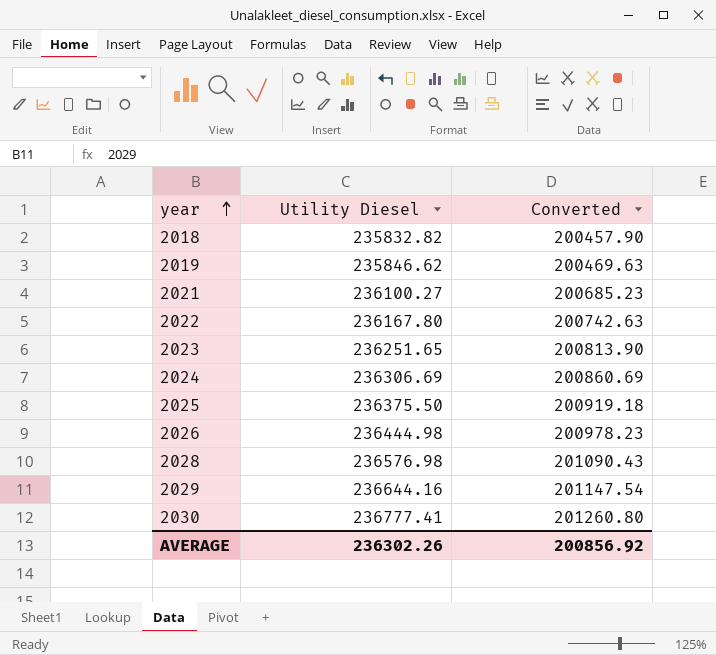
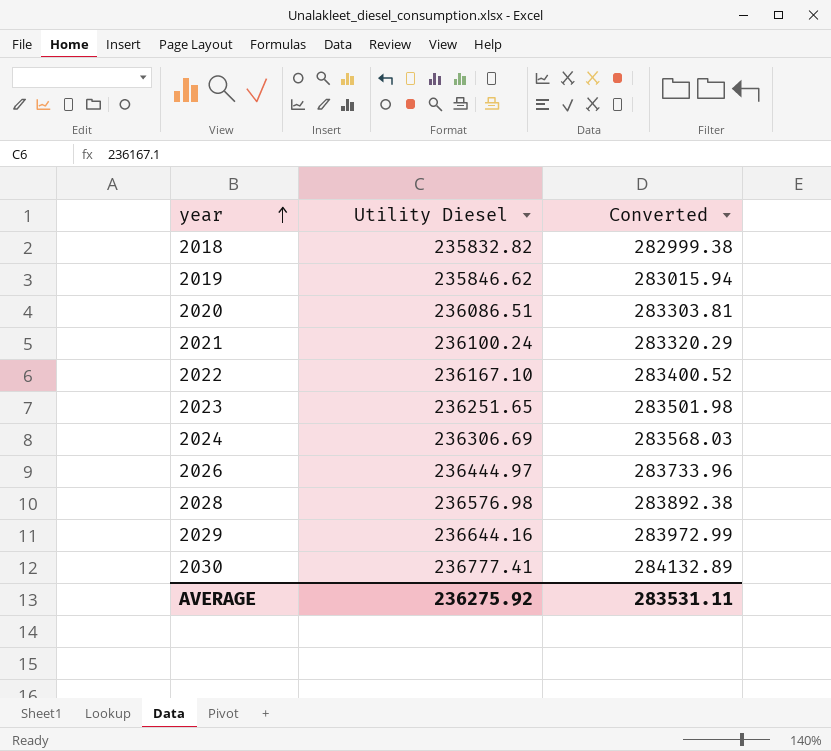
column Converted | formula: [Utility Diesel] * 0.85 -> [Utility Diesel] * 1.2
row 2025: 236375.50 | 200919.18 -> none
row 2020: none -> 236086.51 | 283303.81
2021 | Utility Diesel: 236100.27 -> 236100.24
2022 | Utility Diesel: 236167.80 -> 236167.10
2026 | Utility Diesel: 236444.98 -> 236444.97
AVERAGE | Utility Diesel: 236302.26 -> 236275.92
AVERAGE | Converted: 200856.92 -> 283531.11

